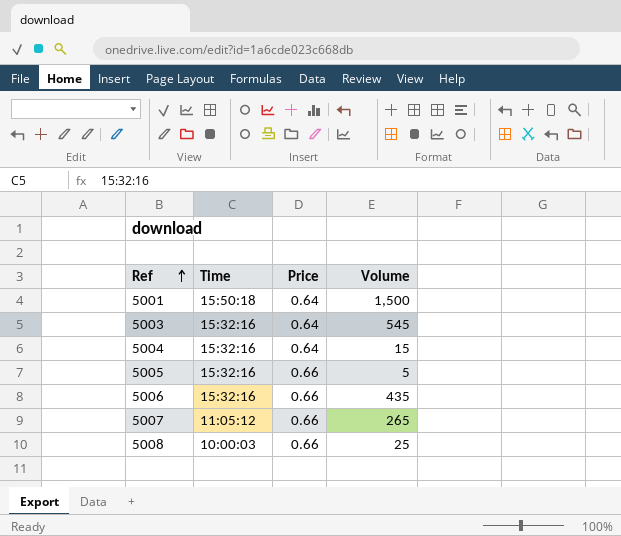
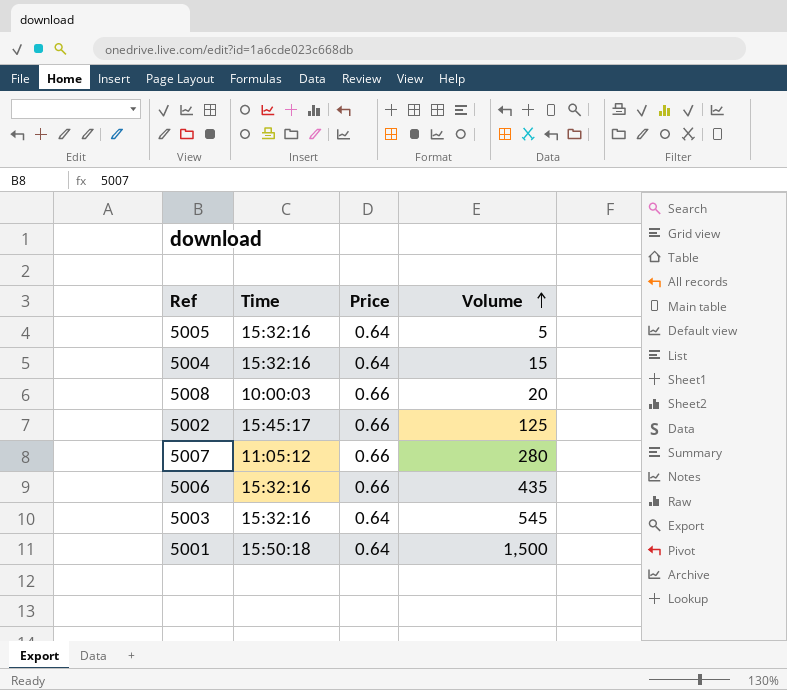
row order: Ref ascending -> Volume ascending
5005 | Price: 0.66 -> 0.64
5008 | Volume: 25 -> 20
row 5002: none -> 15:45:17 | 0.66 | 125
5007 | Volume: 265 -> 280

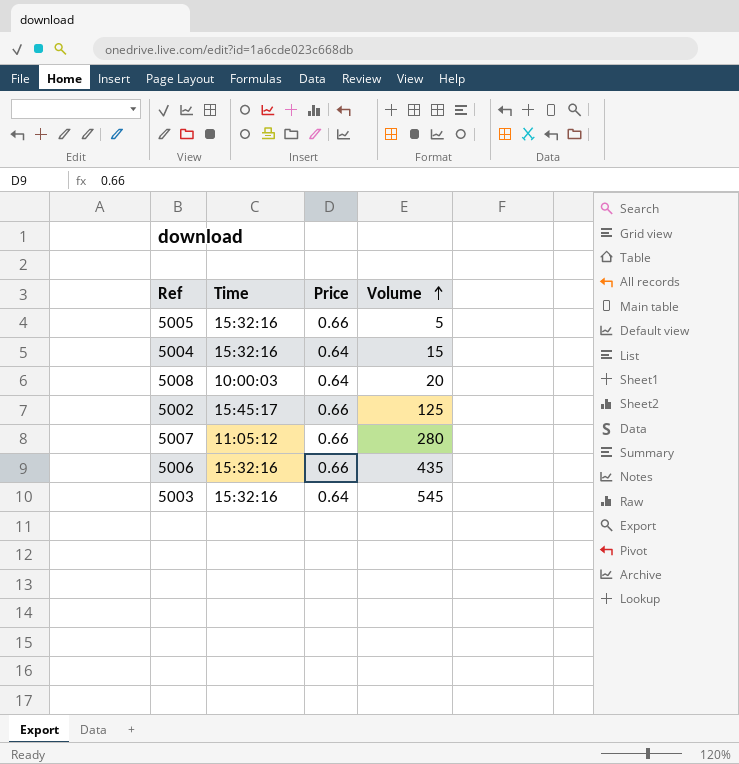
row 5001: 15:50:18 | 0.64 | 1,500 -> none
5005 | Price: 0.64 -> 0.66
5008 | Price: 0.66 -> 0.64

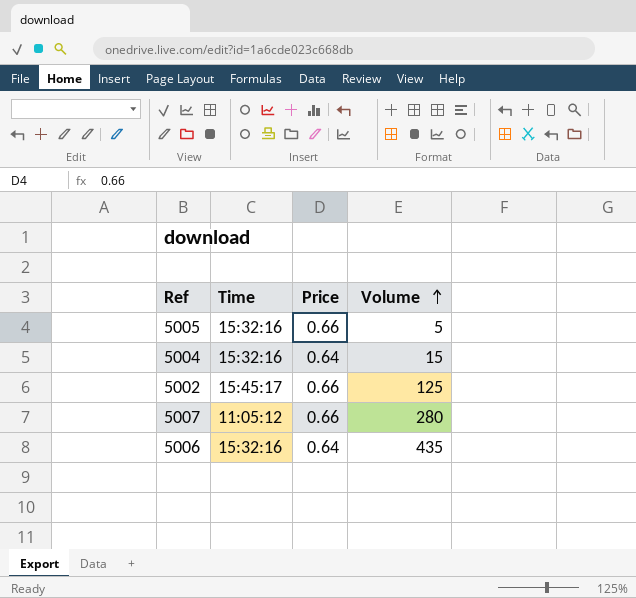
row 5008: 10:00:03 | 0.64 | 20 -> none
row 5003: 15:32:16 | 0.64 | 545 -> none
5006 | Price: 0.66 -> 0.64

